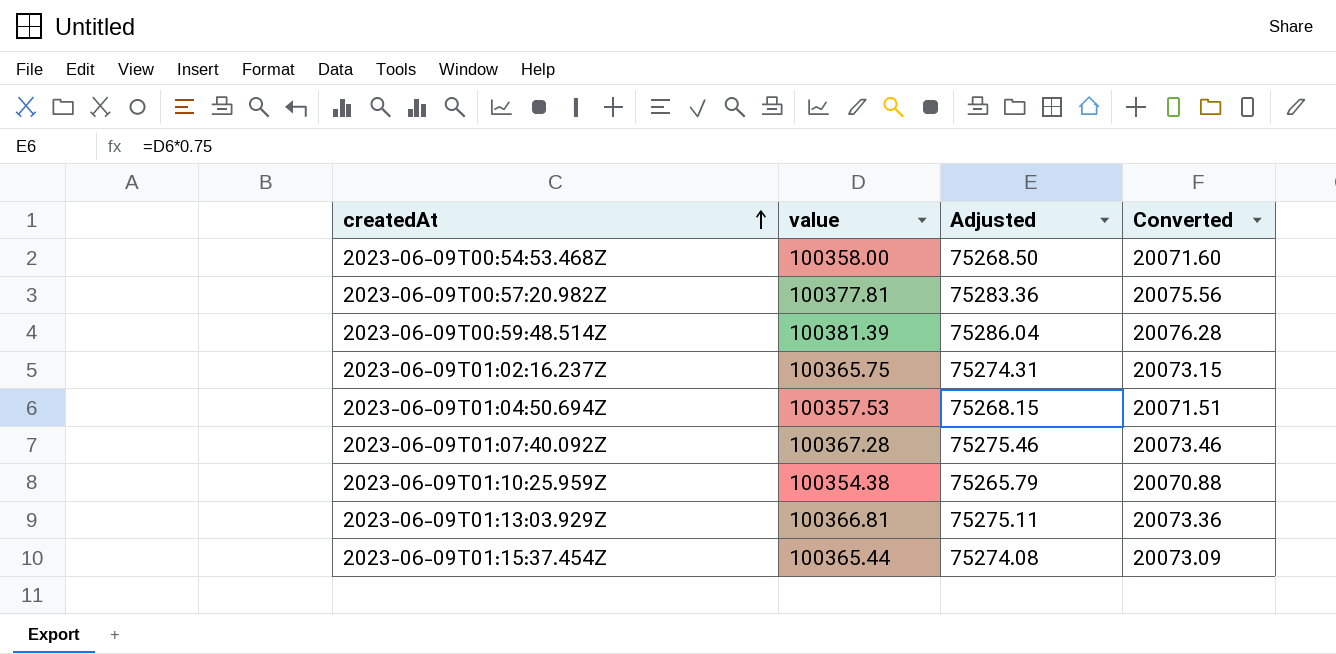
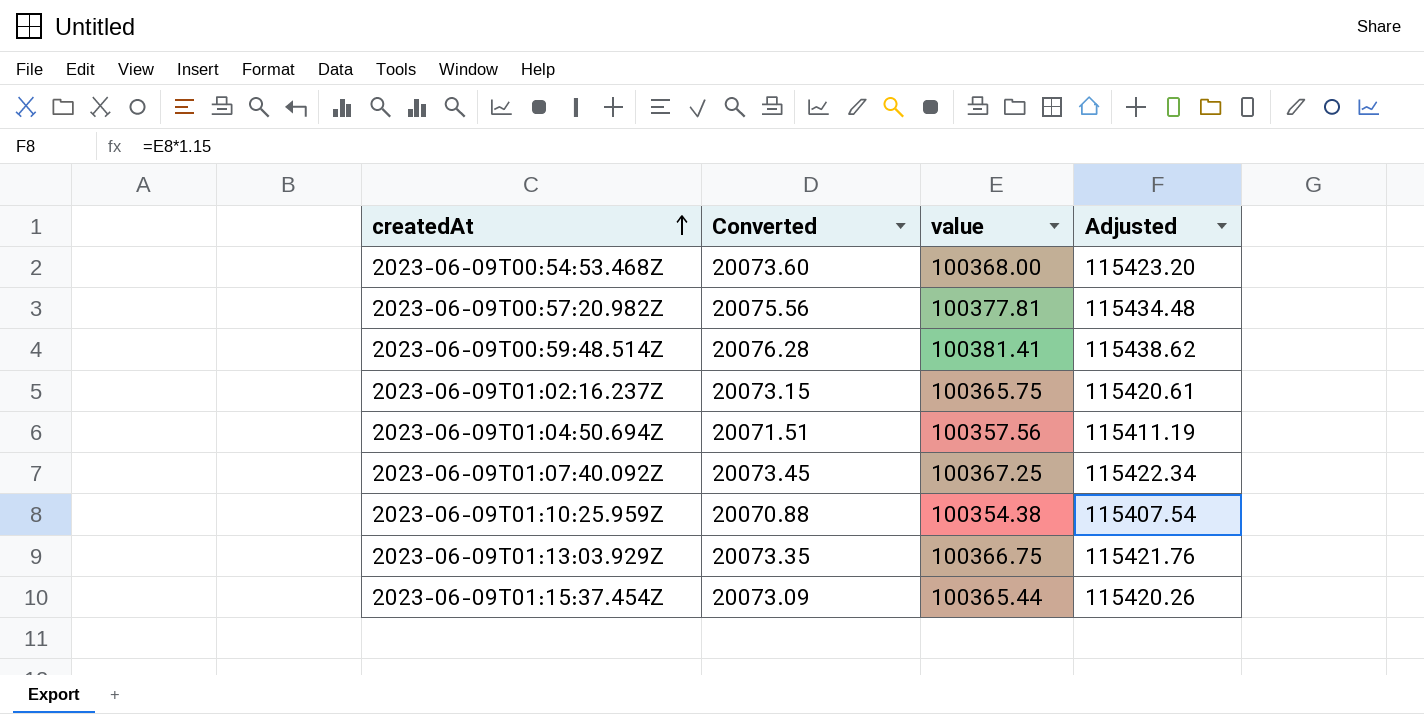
column Converted | position: 4 -> 2
column Adjusted | formula: [value] * 0.75 -> [value] * 1.15
2023-06-09T00:54:53.468Z | Converted: 20071.60 -> 20073.60
2023-06-09T00:54:53.468Z | value: 100358.00 -> 100368.00
2023-06-09T00:59:48.514Z | value: 100381.39 -> 100381.41
2023-06-09T01:04:50.694Z | value: 100357.53 -> 100357.56
2023-06-09T01:07:40.092Z | Converted: 20073.46 -> 20073.45
2023-06-09T01:07:40.092Z | value: 100367.28 -> 100367.25
2023-06-09T01:13:03.929Z | Converted: 20073.36 -> 20073.35
2023-06-09T01:13:03.929Z | value: 100366.81 -> 100366.75

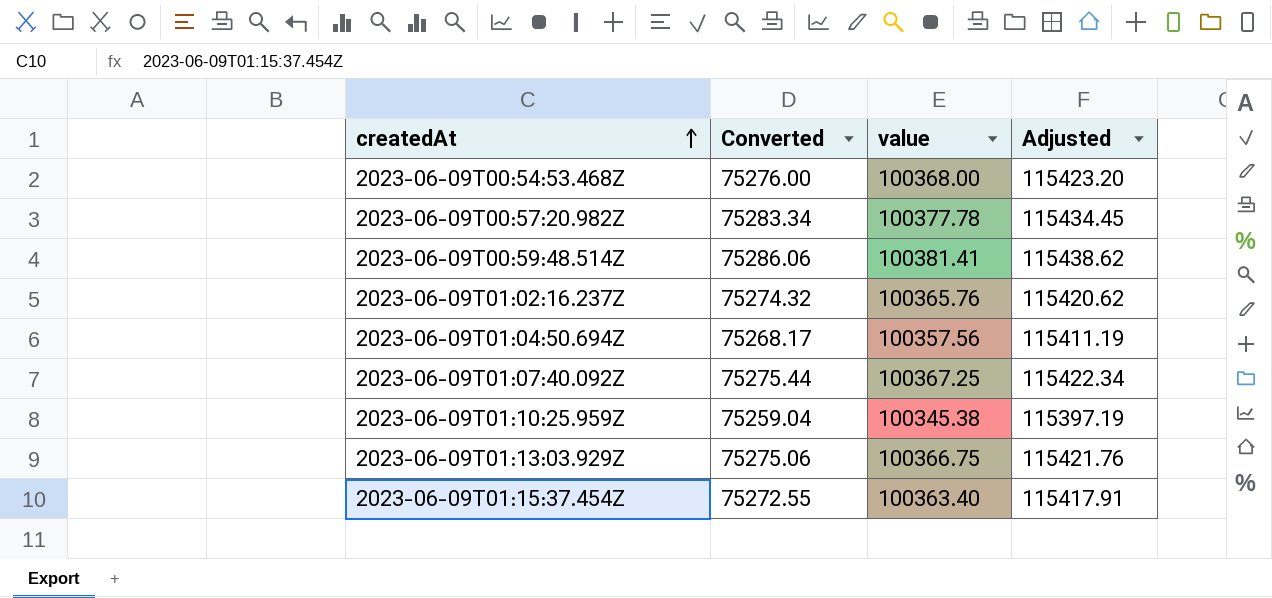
column Converted | formula: [value] * 0.2 -> [value] * 0.75
2023-06-09T00:57:20.982Z | value: 100377.81 -> 100377.78
2023-06-09T00:57:20.982Z | Adjusted: 115434.48 -> 115434.45
2023-06-09T01:02:16.237Z | value: 100365.75 -> 100365.76
2023-06-09T01:02:16.237Z | Adjusted: 115420.61 -> 115420.62
2023-06-09T01:10:25.959Z | value: 100354.38 -> 100345.38
2023-06-09T01:10:25.959Z | Adjusted: 115407.54 -> 115397.19
2023-06-09T01:15:37.454Z | value: 100365.44 -> 100363.40
2023-06-09T01:15:37.454Z | Adjusted: 115420.26 -> 115417.91

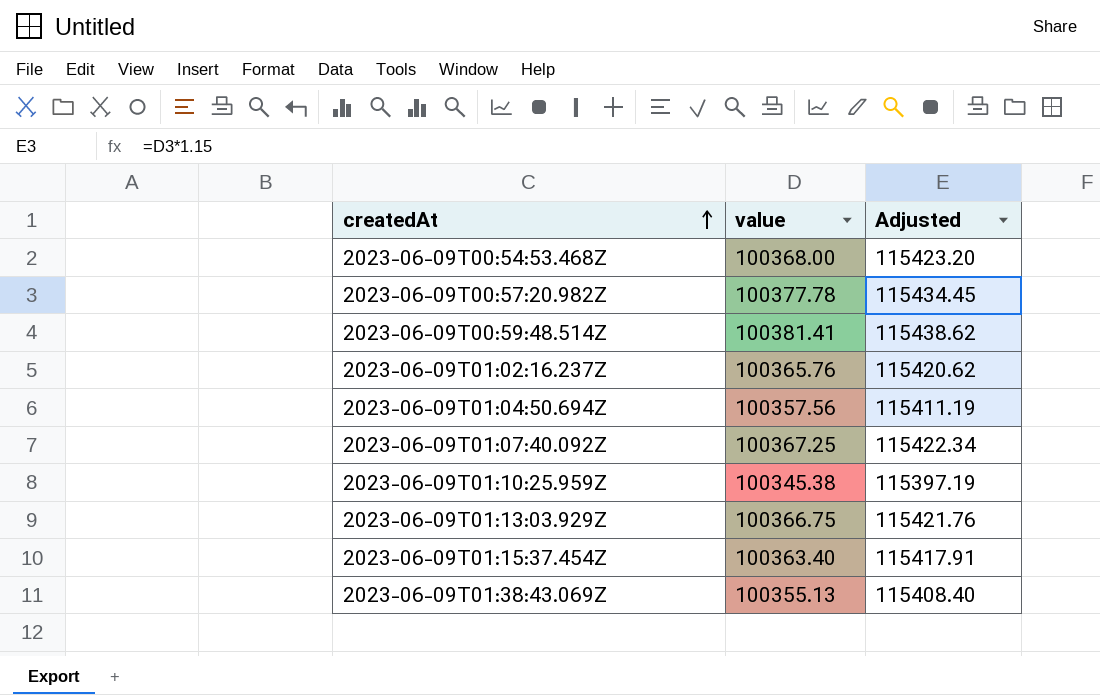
column Converted | formula: [value] * 0.75 -> none
row 2023-06-09T01:38:43.069Z: none -> 100355.13 | 115408.40

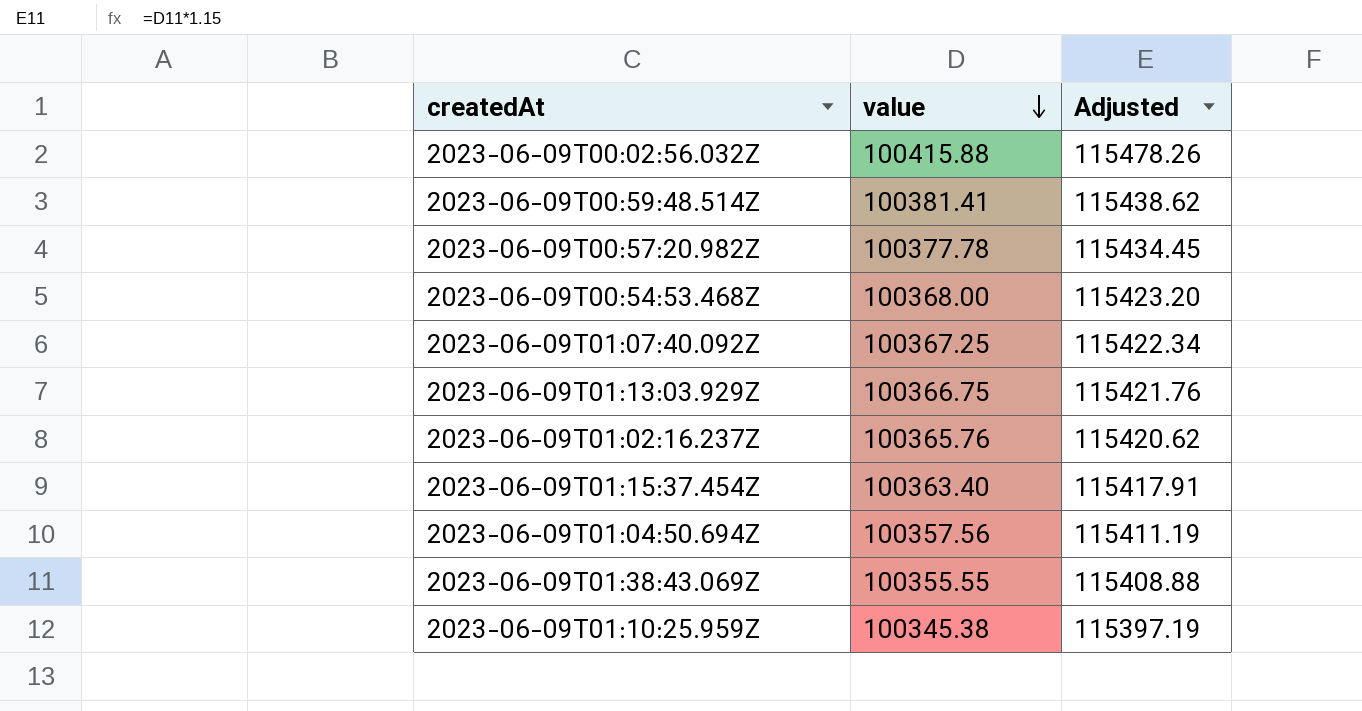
row order: createdAt ascending -> value descending
row 2023-06-09T00:02:56.032Z: none -> 100415.88 | 115478.26
2023-06-09T01:38:43.069Z | value: 100355.13 -> 100355.55
2023-06-09T01:38:43.069Z | Adjusted: 115408.40 -> 115408.88

